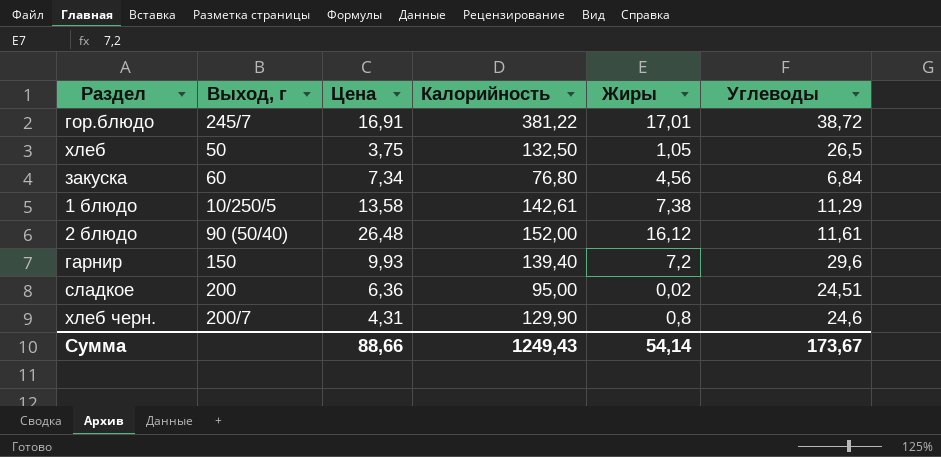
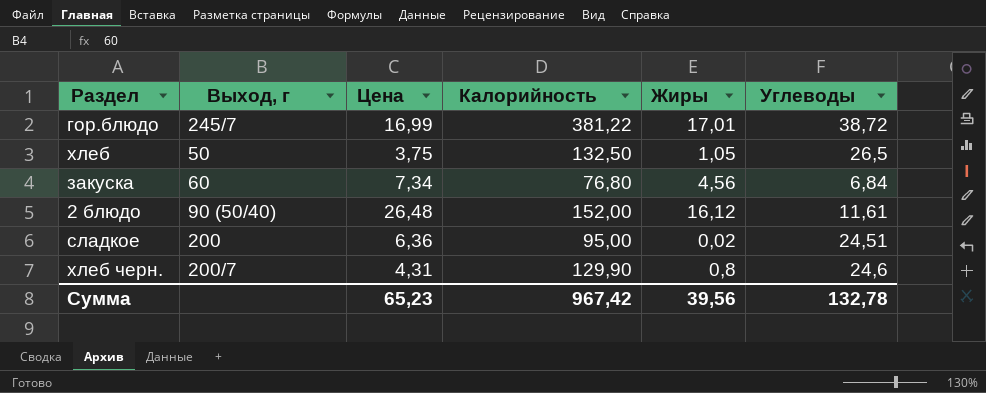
row 1 блюдо: 10/250/5 | 13,58 | 142,61 | 7,38 | 11,29 -> none
row гарнир: 150 | 9,93 | 139,40 | 7,2 | 29,6 -> none
гор.блюдо | Цена: 16,91 -> 16,99
Сумма | Цена: 88,66 -> 65,23
Сумма | Калорийность: 1249,43 -> 967,42
Сумма | Жиры: 54,14 -> 39,56
Сумма | Углеводы: 173,67 -> 132,78

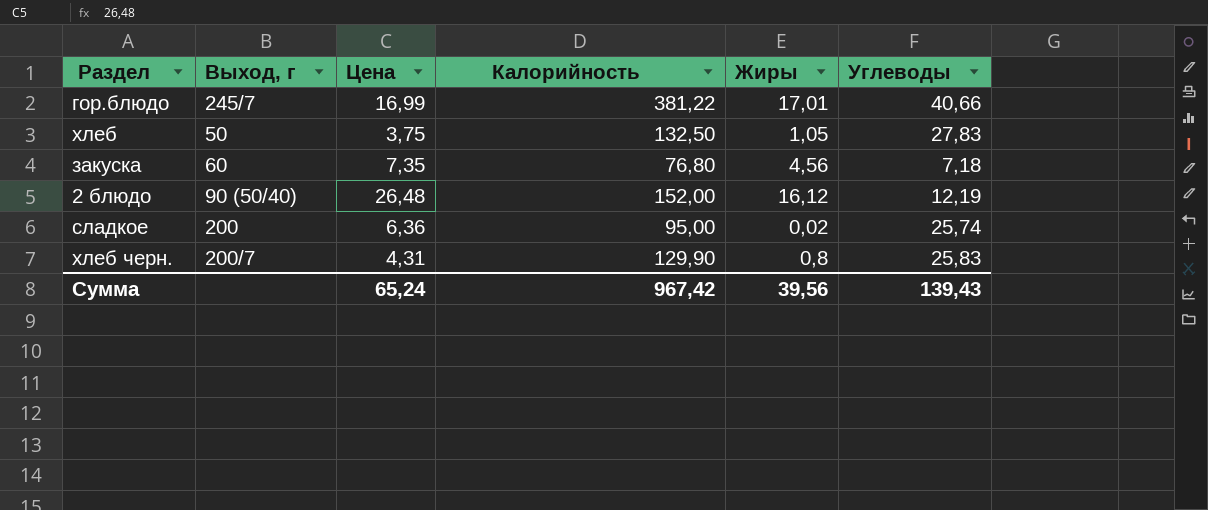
гор.блюдо | Углеводы: 38,72 -> 40,66
хлеб | Углеводы: 26,5 -> 27,83
закуска | Цена: 7,34 -> 7,35
закуска | Углеводы: 6,84 -> 7,18
2 блюдо | Углеводы: 11,61 -> 12,19
сладкое | Углеводы: 24,51 -> 25,74
хлеб черн. | Углеводы: 24,6 -> 25,83
Сумма | Цена: 65,23 -> 65,24
Сумма | Углеводы: 132,78 -> 139,43

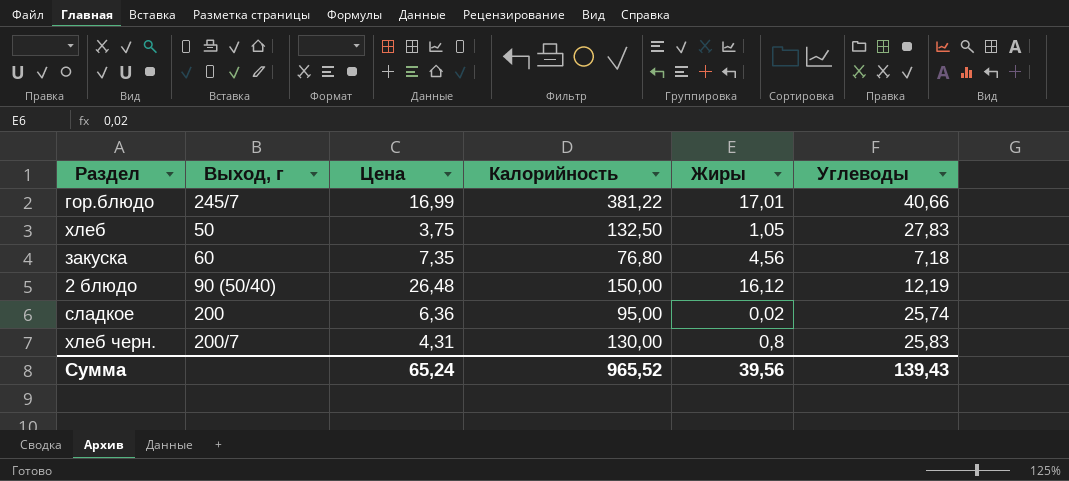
2 блюдо | Калорийность: 152,00 -> 150,00
хлеб черн. | Калорийность: 129,90 -> 130,00
Сумма | Калорийность: 967,42 -> 965,52

